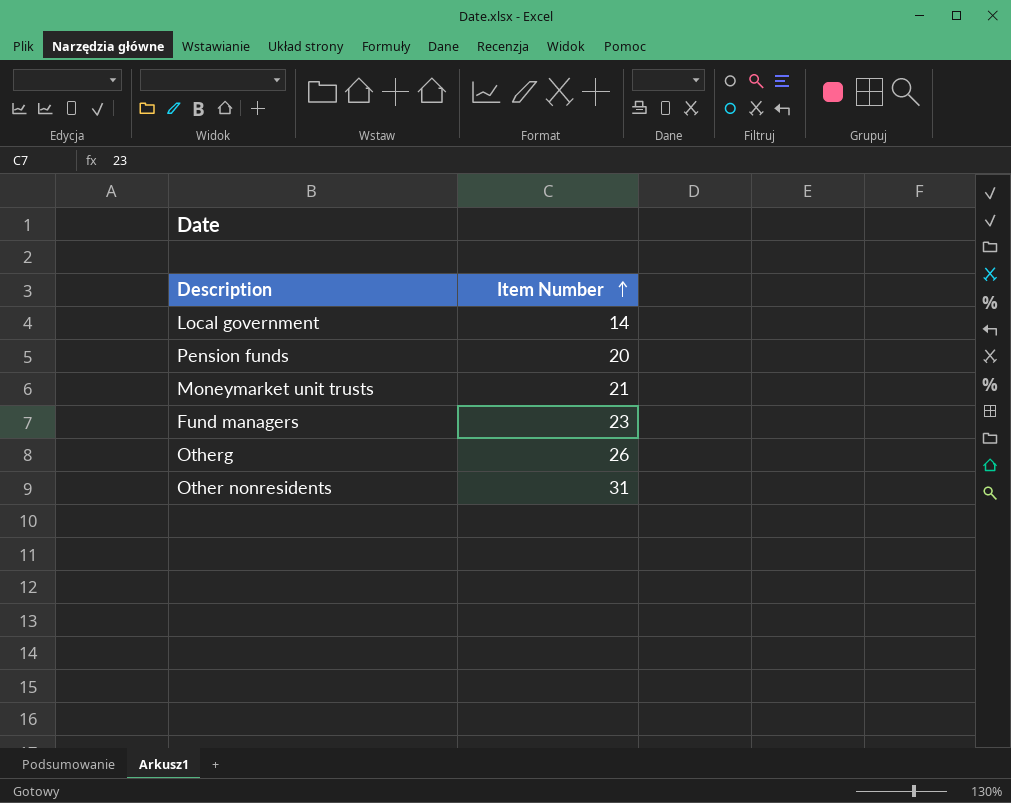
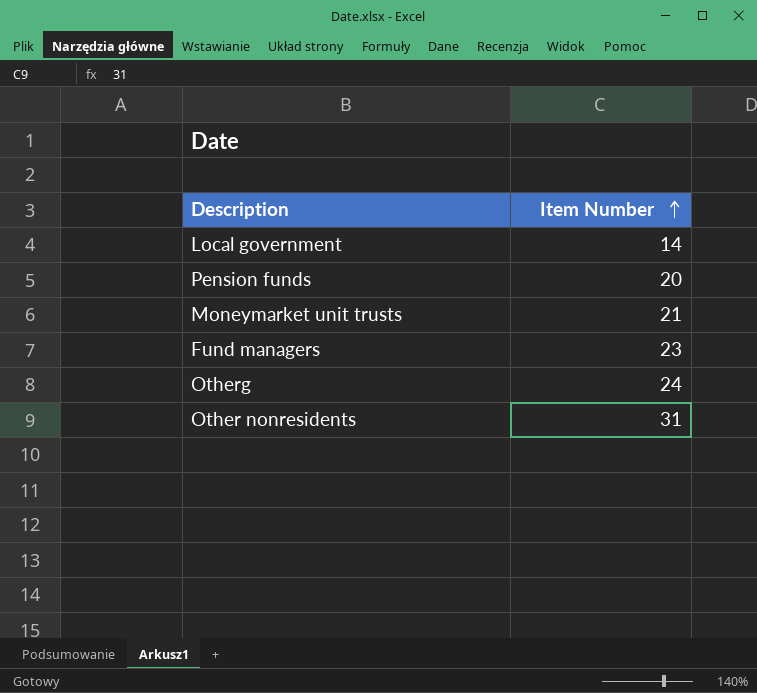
Otherg | Item Number: 26 -> 24

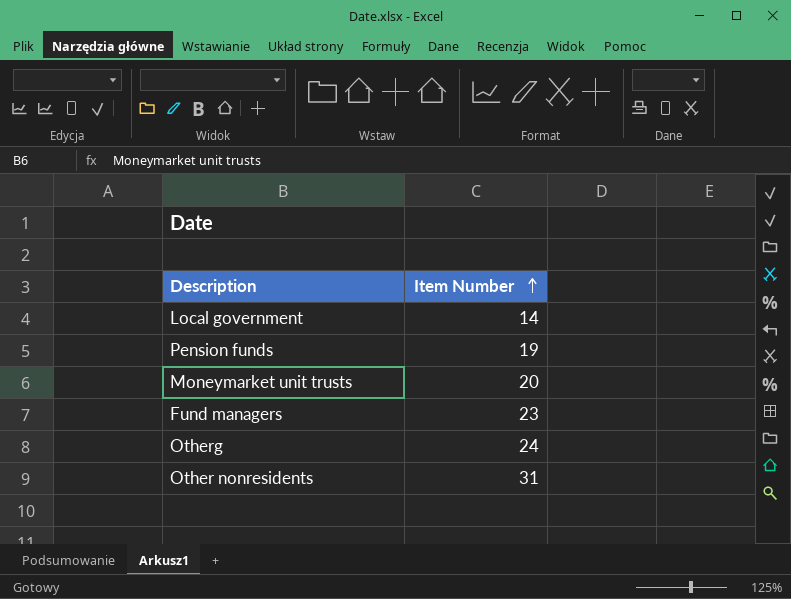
Pension funds | Item Number: 20 -> 19
Moneymarket unit trusts | Item Number: 21 -> 20

